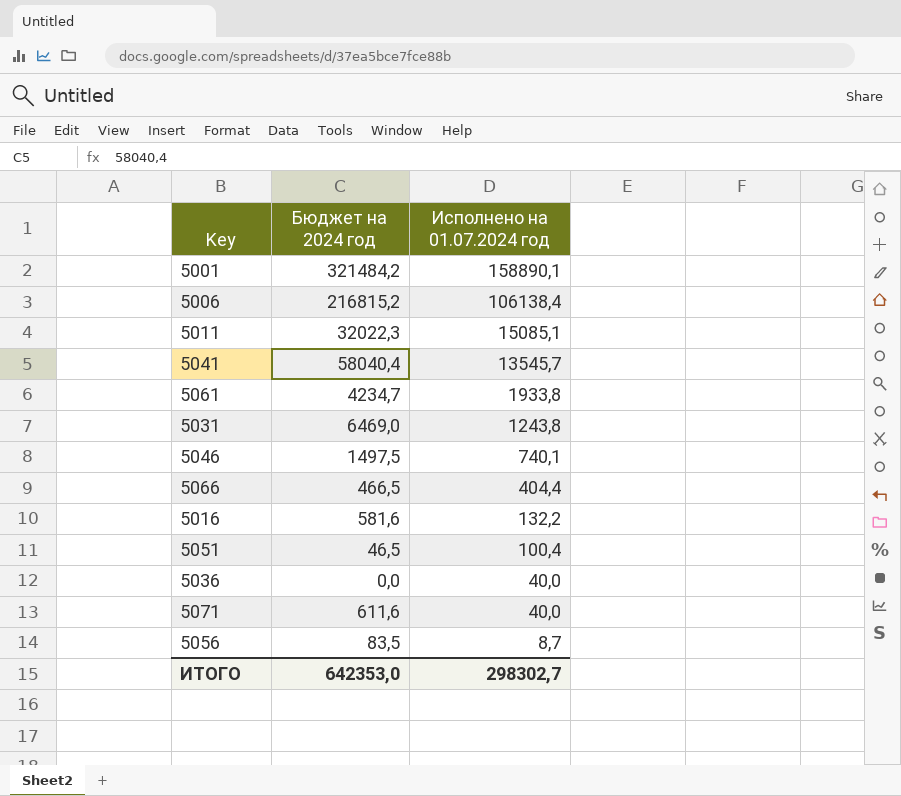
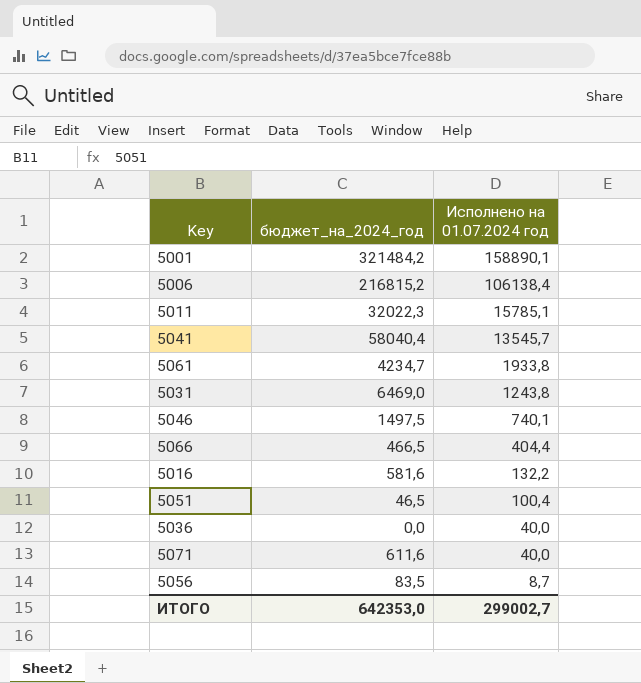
column name: Бюджет на 2024 год -> бюджет_на_2024_год
5011 | Исполнено на 01.07.2024 год: 15085,1 -> 15785,1
ИТОГО | Исполнено на 01.07.2024 год: 298302,7 -> 299002,7

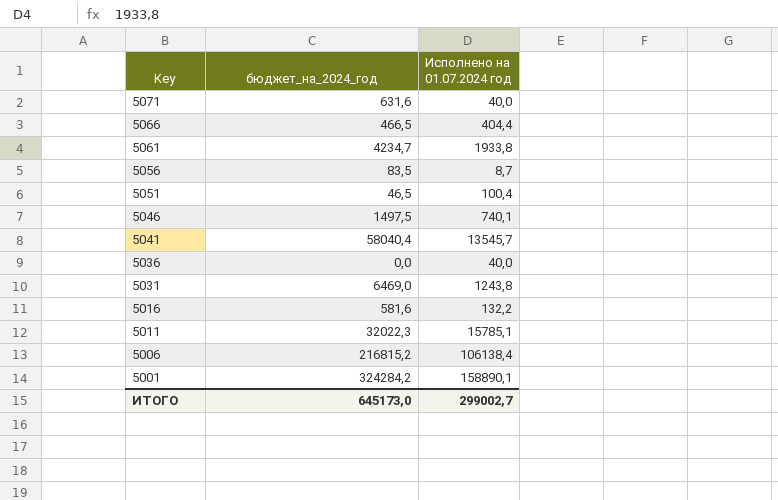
row order: Исполнено на 01.07.2024 год descending -> Key descending
5071 | бюджет_на_2024_год: 611,6 -> 631,6
5001 | бюджет_на_2024_год: 321484,2 -> 324284,2
ИТОГО | бюджет_на_2024_год: 642353,0 -> 645173,0

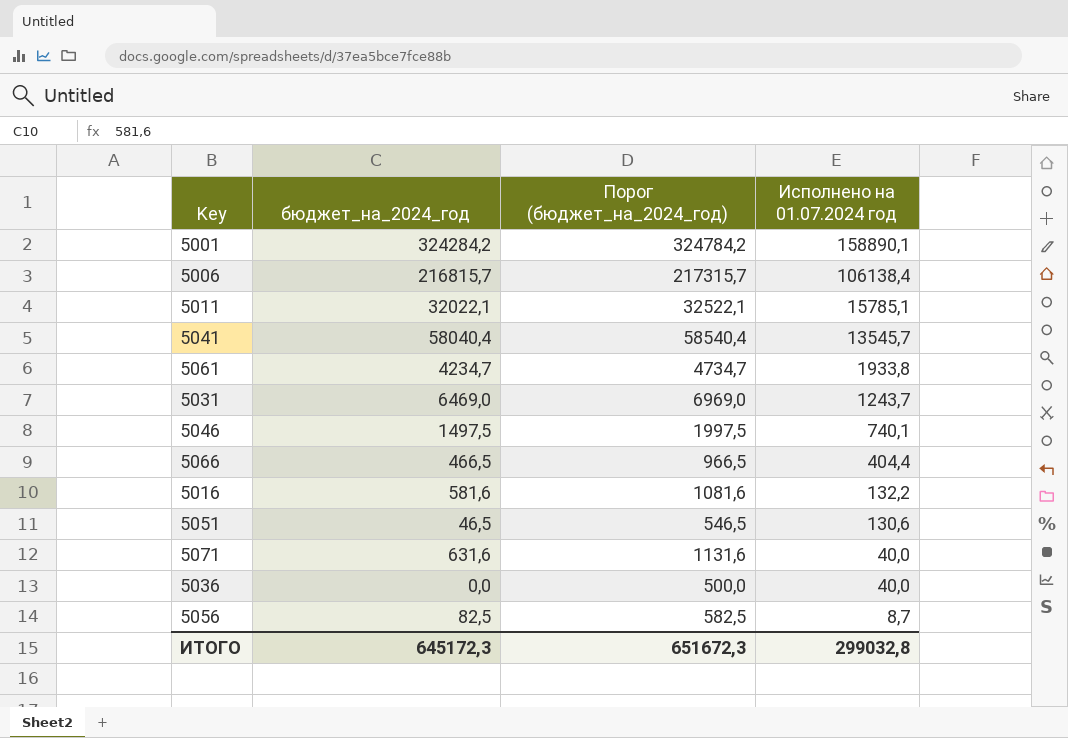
row order: Key descending -> Исполнено на 01.07.2024 год descending
column Порог (бюджет_на_2024_год) | formula: none -> [бюджет_на_2024_год] + 500
5006 | бюджет_на_2024_год: 216815,2 -> 216815,7
5011 | бюджет_на_2024_год: 32022,3 -> 32022,1
5031 | Исполнено на 01.07.2024 год: 1243,8 -> 1243,7
5051 | Исполнено на 01.07.2024 год: 100,4 -> 130,6
5056 | бюджет_на_2024_год: 83,5 -> 82,5
ИТОГО | бюджет_на_2024_год: 645173,0 -> 645172,3
ИТОГО | Исполнено на 01.07.2024 год: 299002,7 -> 299032,8

